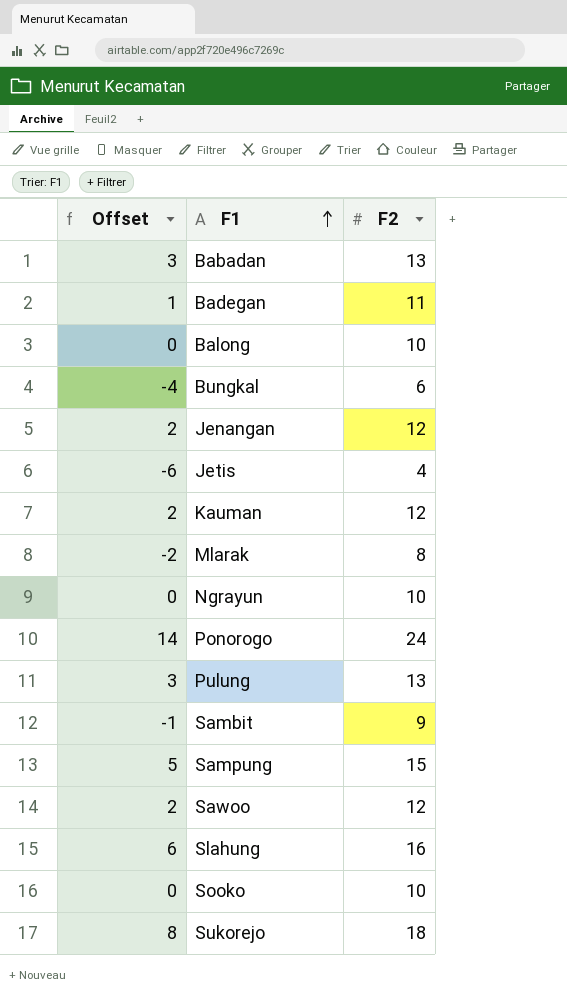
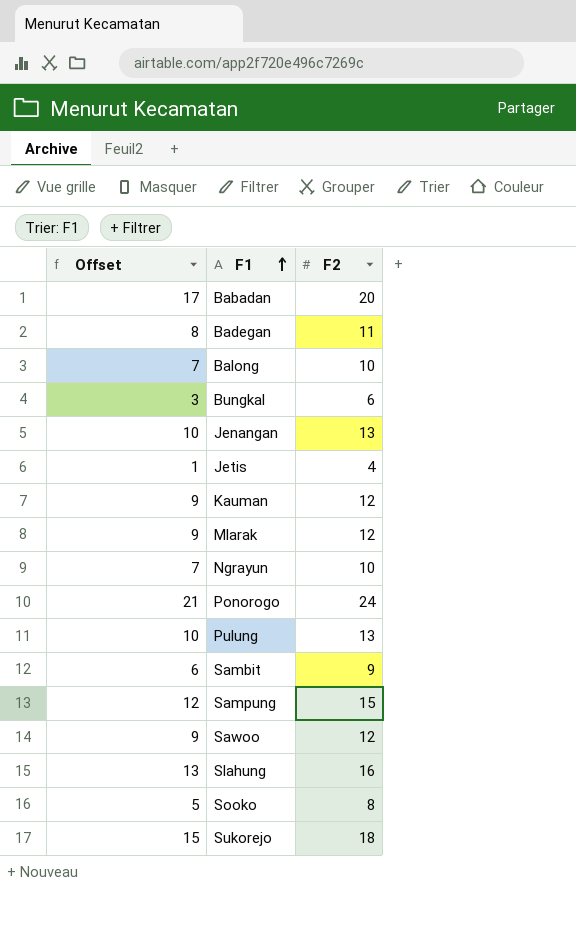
column Offset | formula: [F2] - 10 -> [F2] - 3
Babadan | F2: 13 -> 20
Jenangan | F2: 12 -> 13
Mlarak | F2: 8 -> 12
Sooko | F2: 10 -> 8

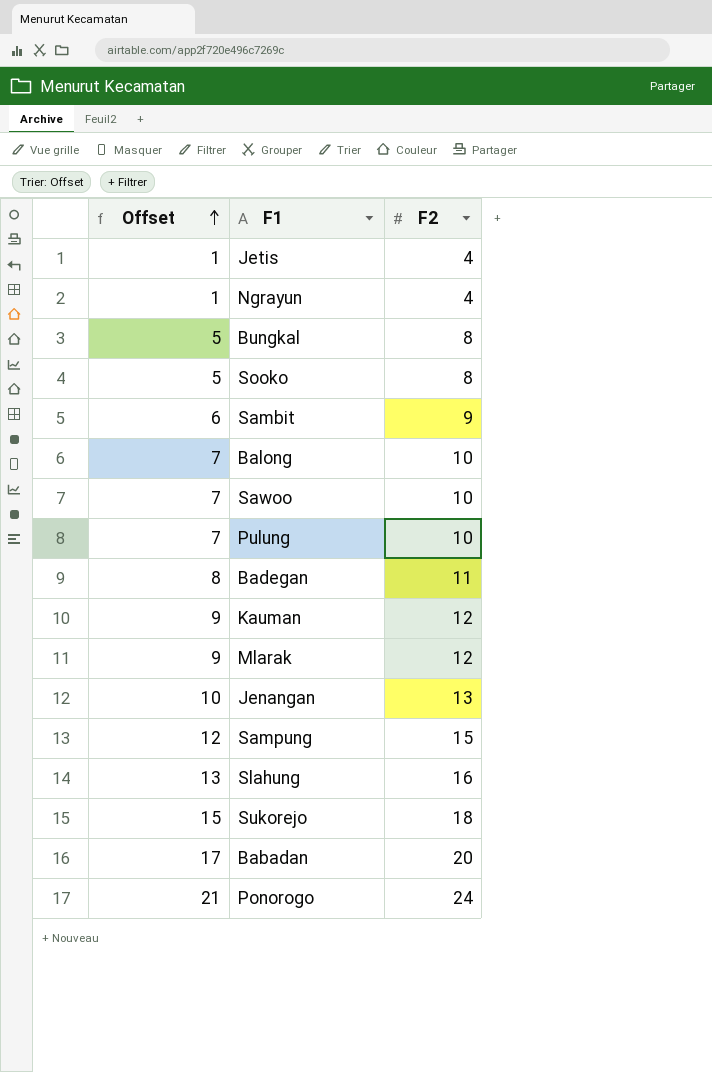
row order: F1 ascending -> Offset ascending
Ngrayun | Offset: 7 -> 1
Ngrayun | F2: 10 -> 4
Bungkal | Offset: 3 -> 5
Bungkal | F2: 6 -> 8
Sawoo | Offset: 9 -> 7
Sawoo | F2: 12 -> 10
Pulung | Offset: 10 -> 7
Pulung | F2: 13 -> 10

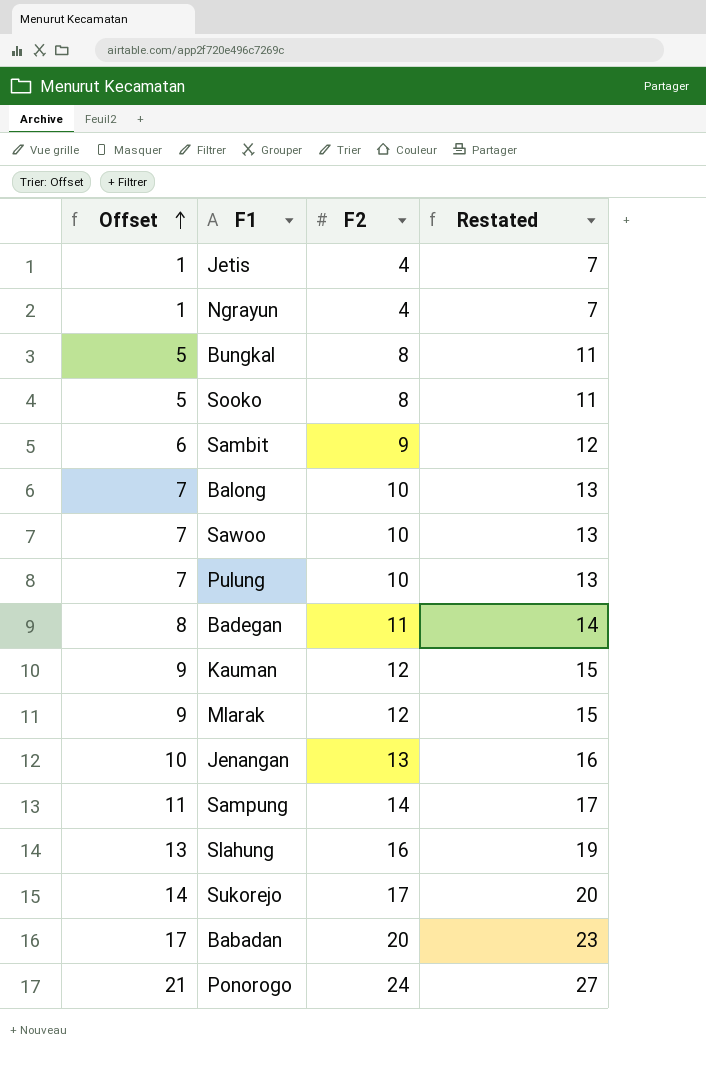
column Restated | formula: none -> [F2] + 3
Sampung | Offset: 12 -> 11
Sampung | F2: 15 -> 14
Sukorejo | Offset: 15 -> 14
Sukorejo | F2: 18 -> 17

